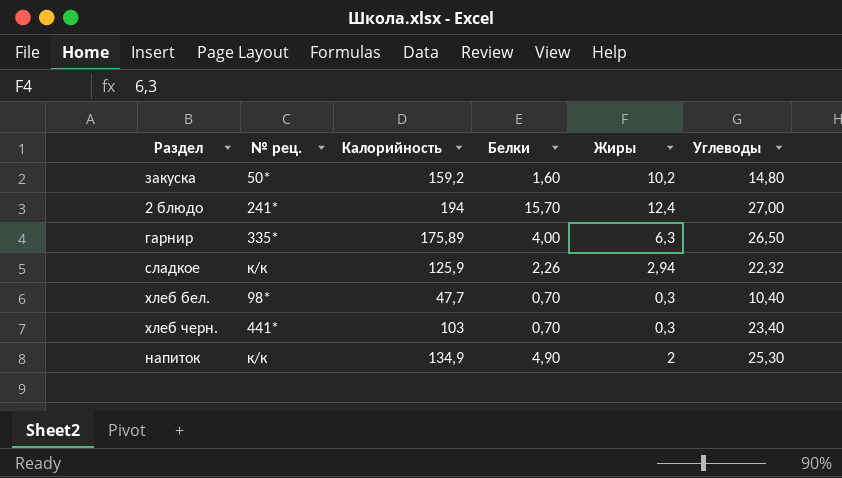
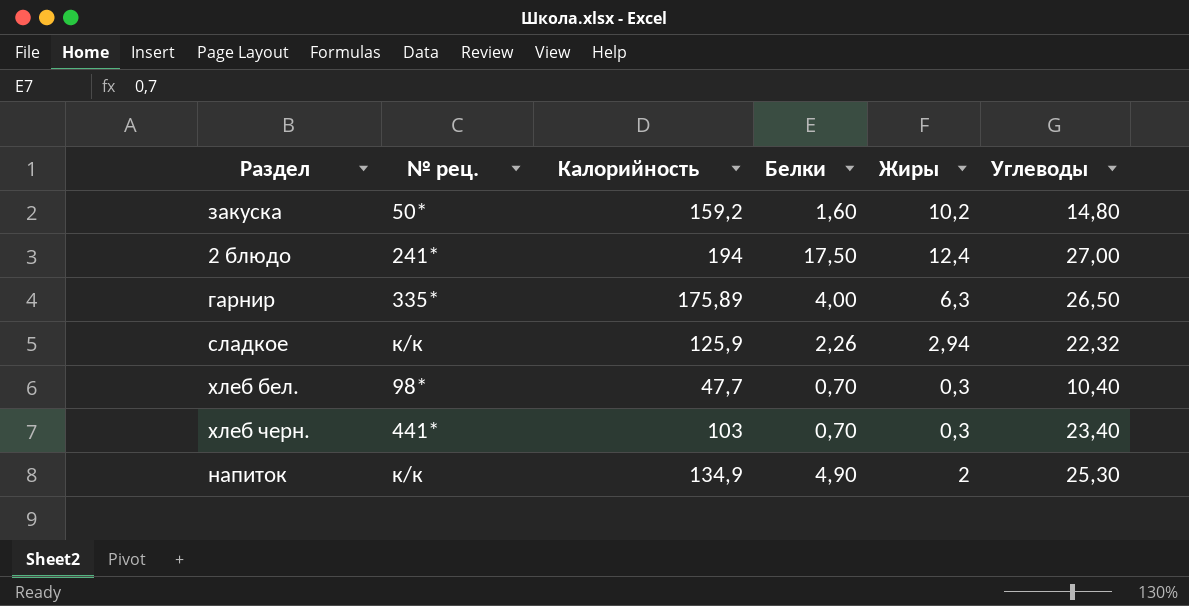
2 блюдо | Белки: 15,70 -> 17,50

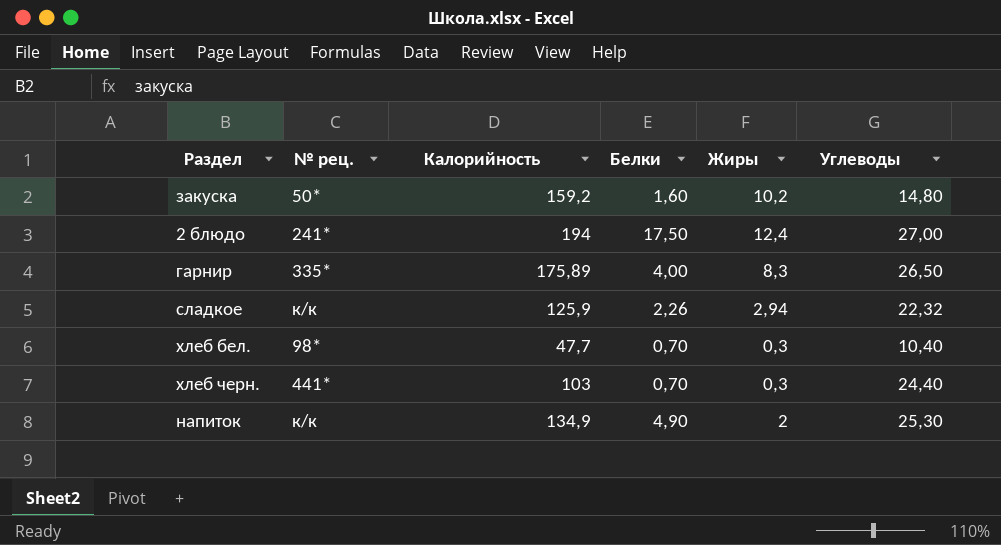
гарнир | Жиры: 6,3 -> 8,3
хлеб черн. | Углеводы: 23,40 -> 24,40

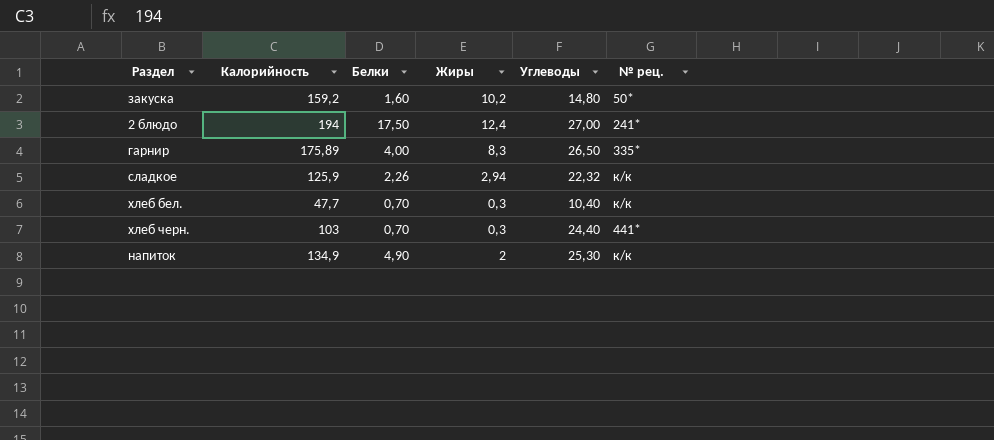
column № рец. | position: 2 -> 6
хлеб бел. | № рец.: 98* -> к/к

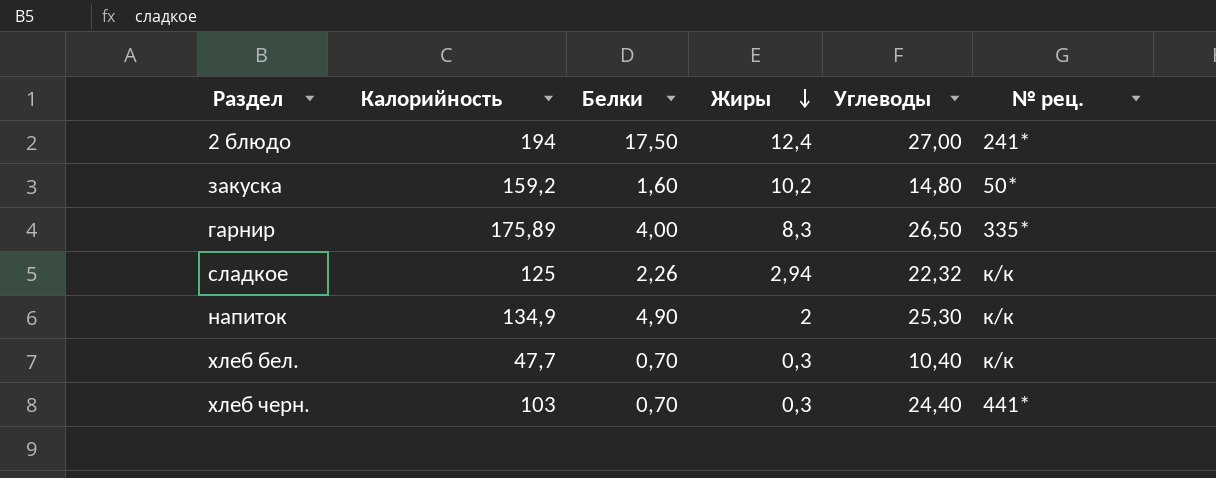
row order: none -> Жиры descending
сладкое | Калорийность: 125,9 -> 125

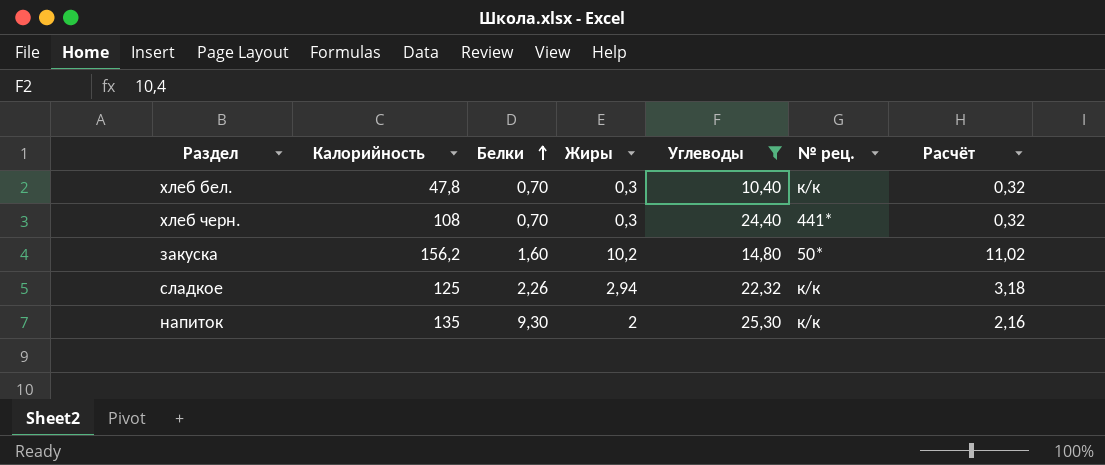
filter: none -> Углеводы <= 25,30
row order: Жиры descending -> Белки ascending
column Расчёт | formula: none -> [Жиры] * 1,08
хлеб бел. | Калорийность: 47,7 -> 47,8
хлеб черн. | Калорийность: 103 -> 108
закуска | Калорийность: 159,2 -> 156,2
напиток | Калорийность: 134,9 -> 135
напиток | Белки: 4,90 -> 9,30

